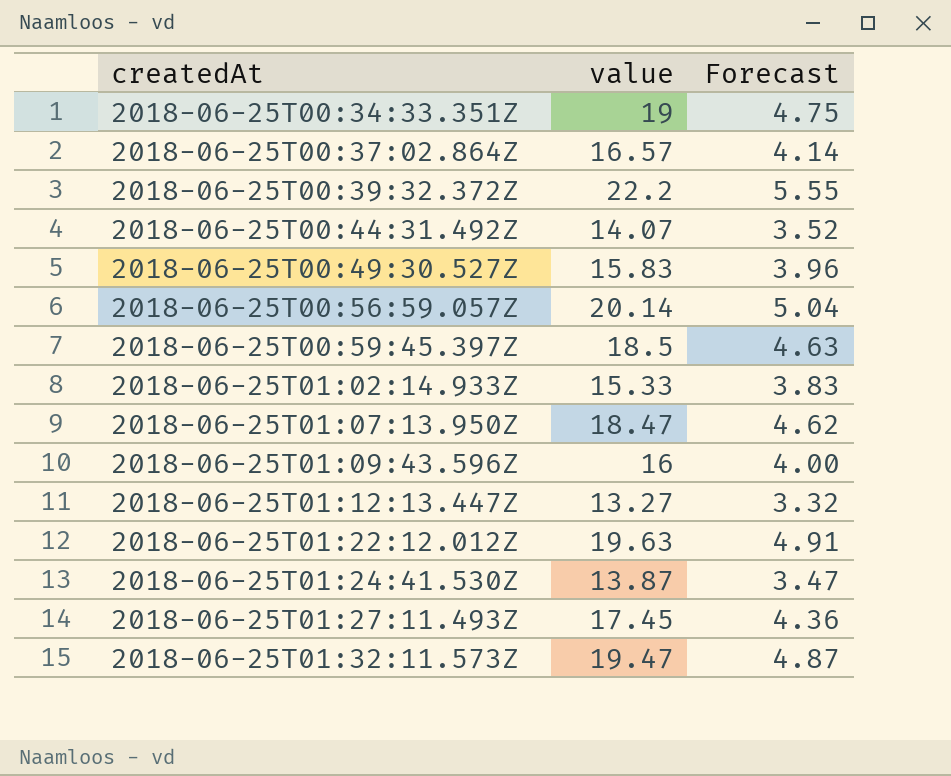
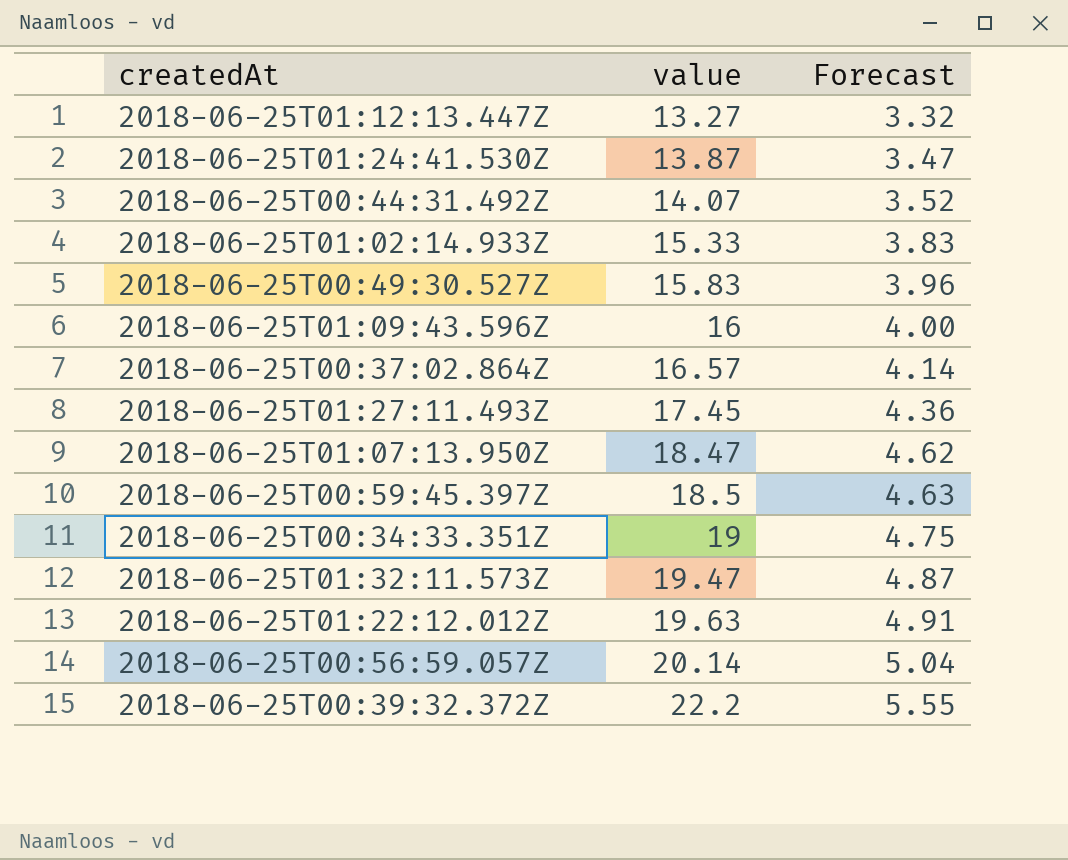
row order: createdAt ascending -> value ascending

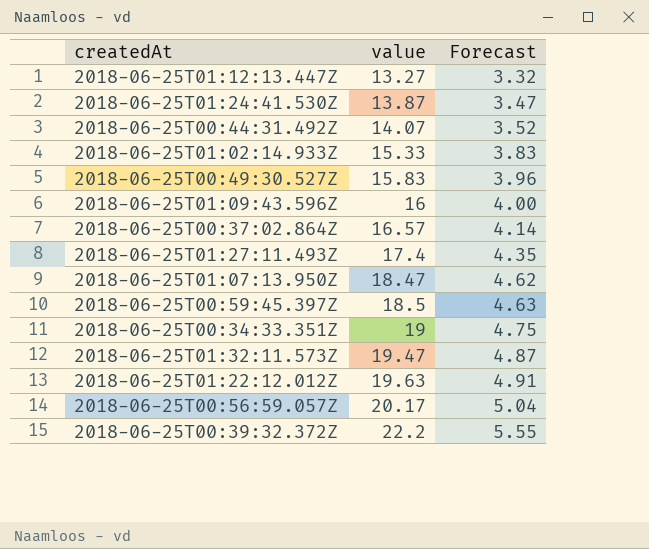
2018-06-25T01:27:11.493Z | value: 17.45 -> 17.4
2018-06-25T01:27:11.493Z | Forecast: 4.36 -> 4.35
2018-06-25T00:56:59.057Z | value: 20.14 -> 20.17

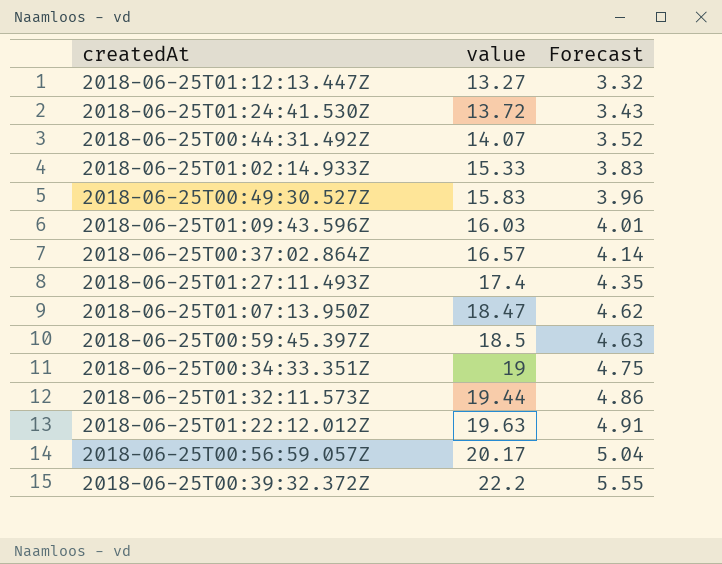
2018-06-25T01:24:41.530Z | value: 13.87 -> 13.72
2018-06-25T01:24:41.530Z | Forecast: 3.47 -> 3.43
2018-06-25T01:09:43.596Z | value: 16 -> 16.03
2018-06-25T01:09:43.596Z | Forecast: 4.00 -> 4.01
2018-06-25T01:32:11.573Z | value: 19.47 -> 19.44
2018-06-25T01:32:11.573Z | Forecast: 4.87 -> 4.86

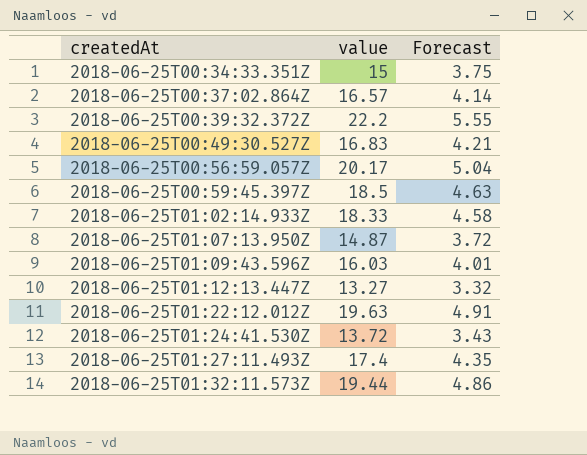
row order: value ascending -> createdAt ascending
row 2018-06-25T00:44:31.492Z: 14.07 | 3.52 -> none
2018-06-25T00:34:33.351Z | value: 19 -> 15
2018-06-25T00:34:33.351Z | Forecast: 4.75 -> 3.75
2018-06-25T00:49:30.527Z | value: 15.83 -> 16.83
2018-06-25T00:49:30.527Z | Forecast: 3.96 -> 4.21
2018-06-25T01:02:14.933Z | value: 15.33 -> 18.33
2018-06-25T01:02:14.933Z | Forecast: 3.83 -> 4.58
2018-06-25T01:07:13.950Z | value: 18.47 -> 14.87
2018-06-25T01:07:13.950Z | Forecast: 4.62 -> 3.72

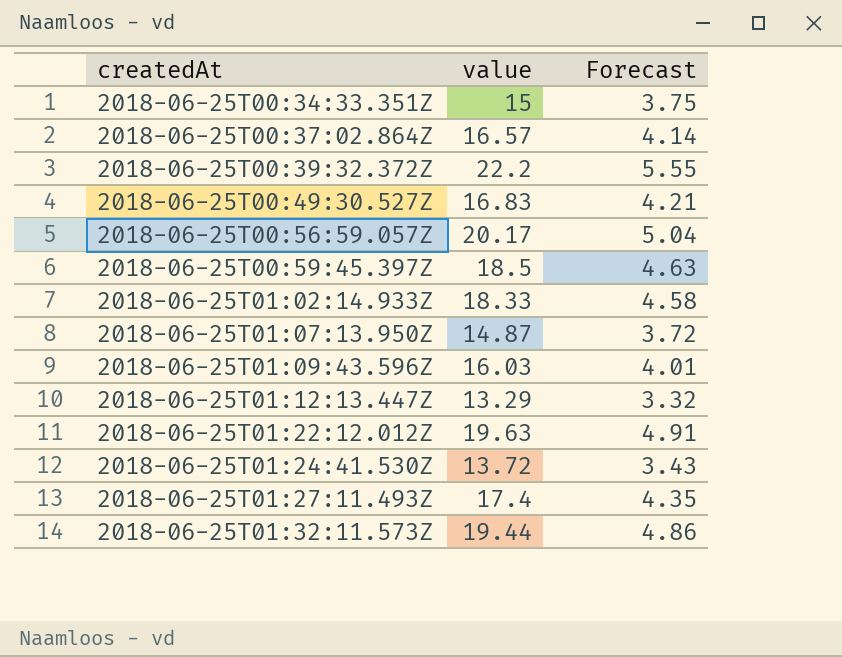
2018-06-25T01:12:13.447Z | value: 13.27 -> 13.29

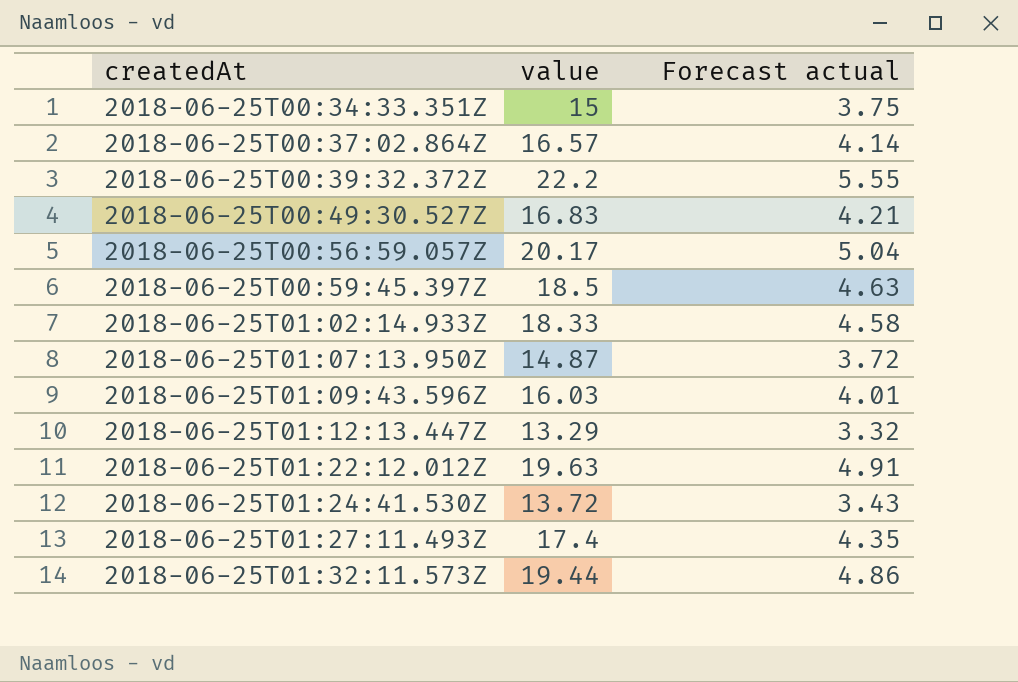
column name: Forecast -> Forecast actual

